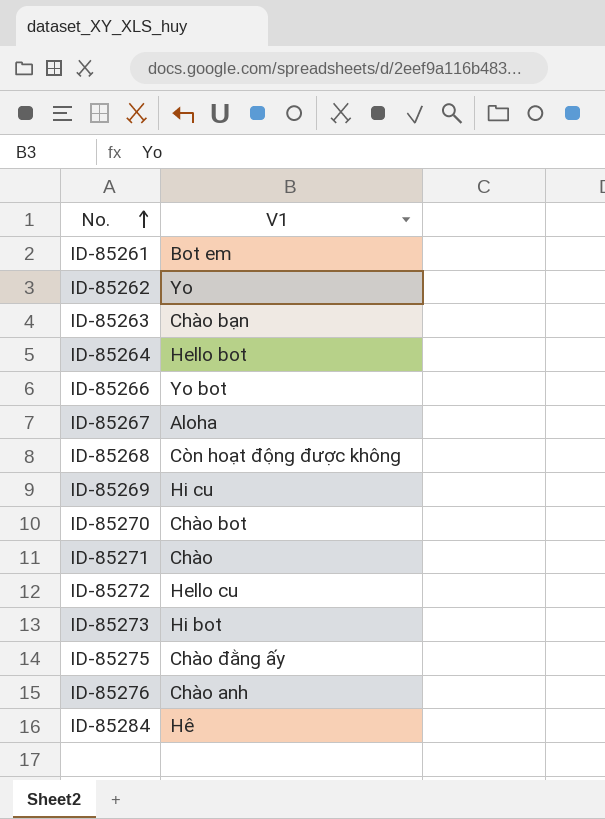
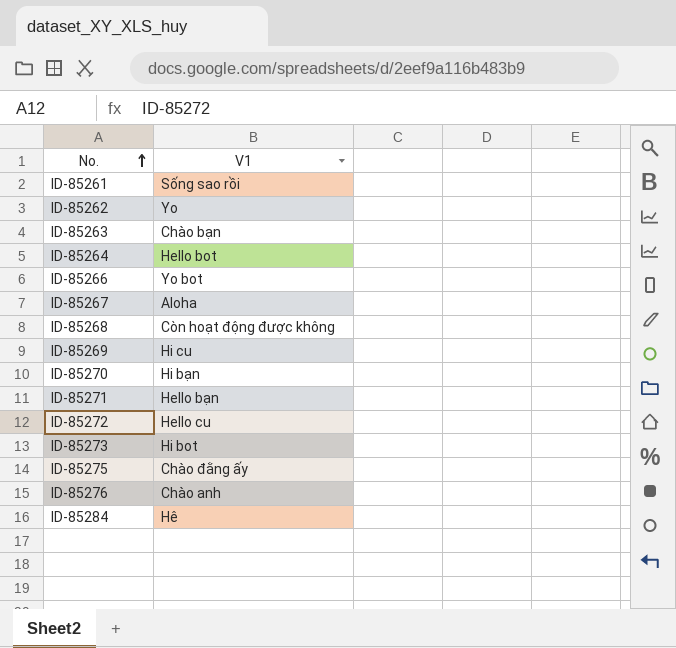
ID-85261 | V1: Bot em -> Sống sao rồi
ID-85270 | V1: Chào bot -> Hi bạn
ID-85271 | V1: Chào -> Hello bạn

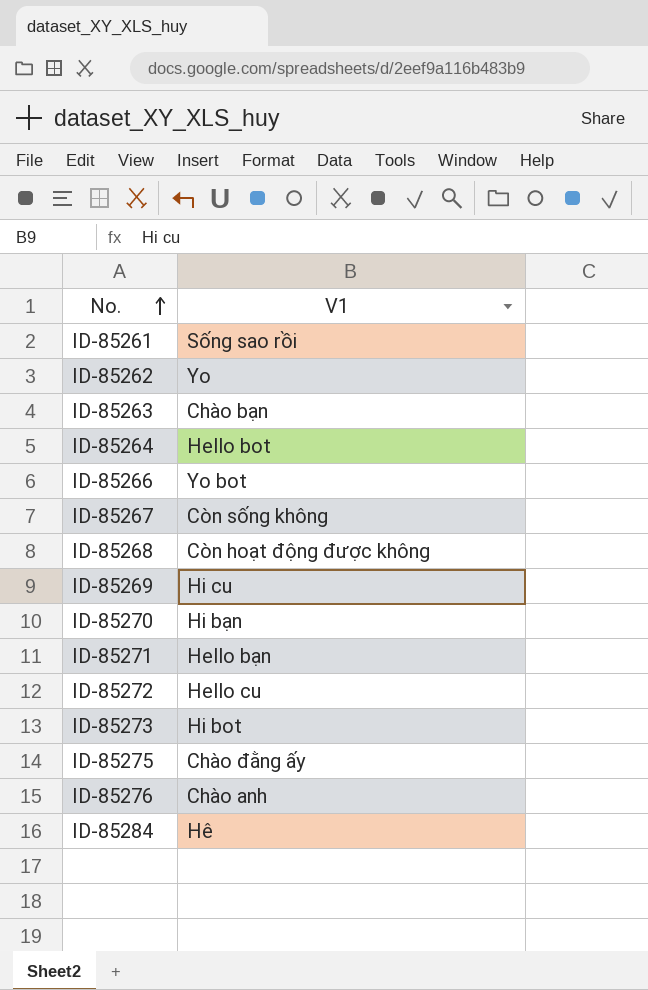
ID-85267 | V1: Aloha -> Còn sống không

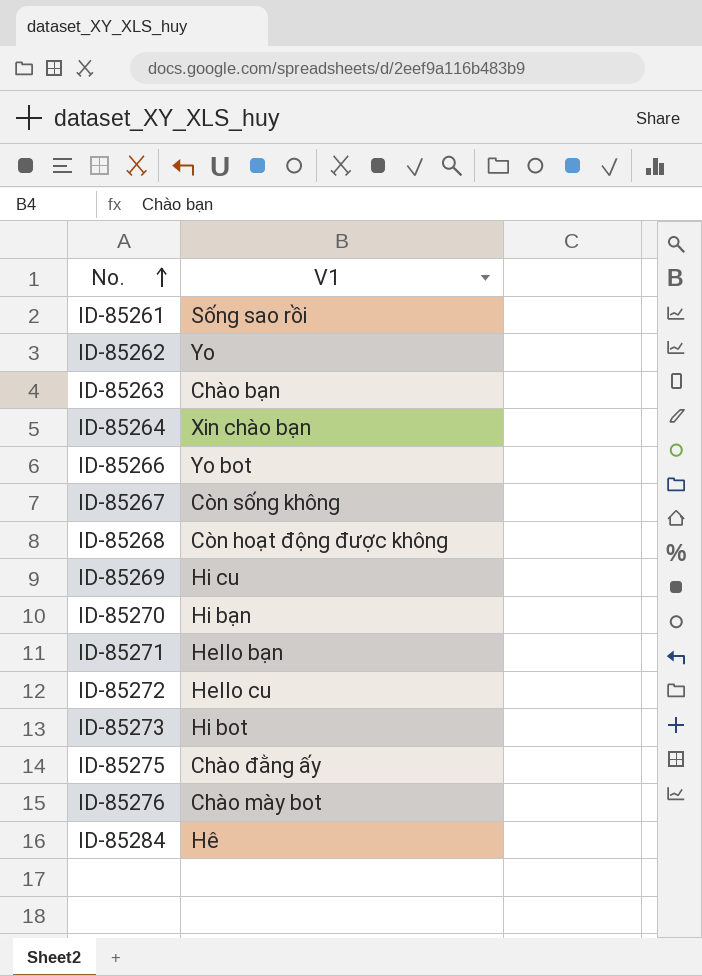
ID-85264 | V1: Hello bot -> Xin chào bạn
ID-85276 | V1: Chào anh -> Chào mày bot

